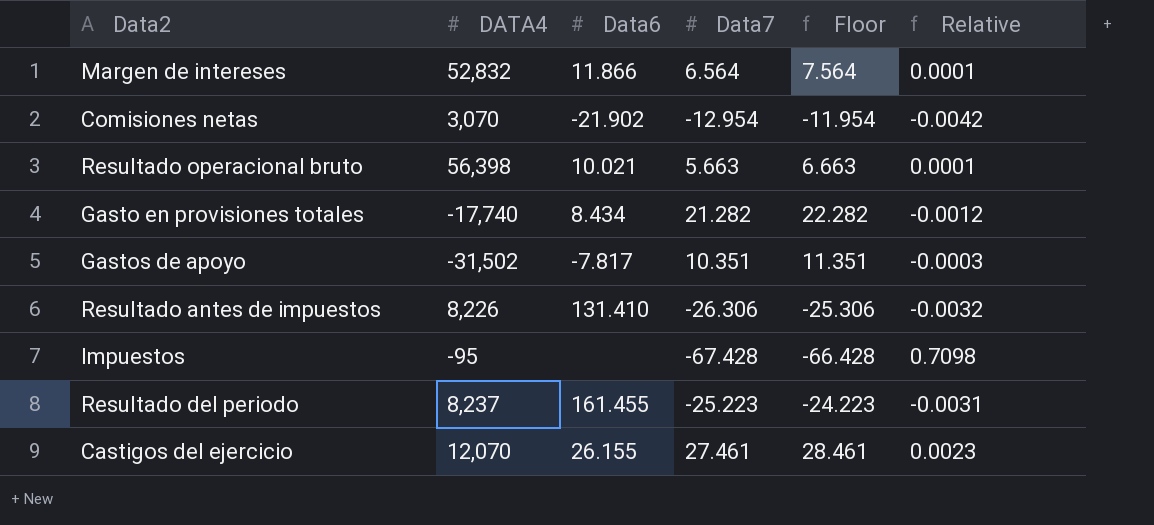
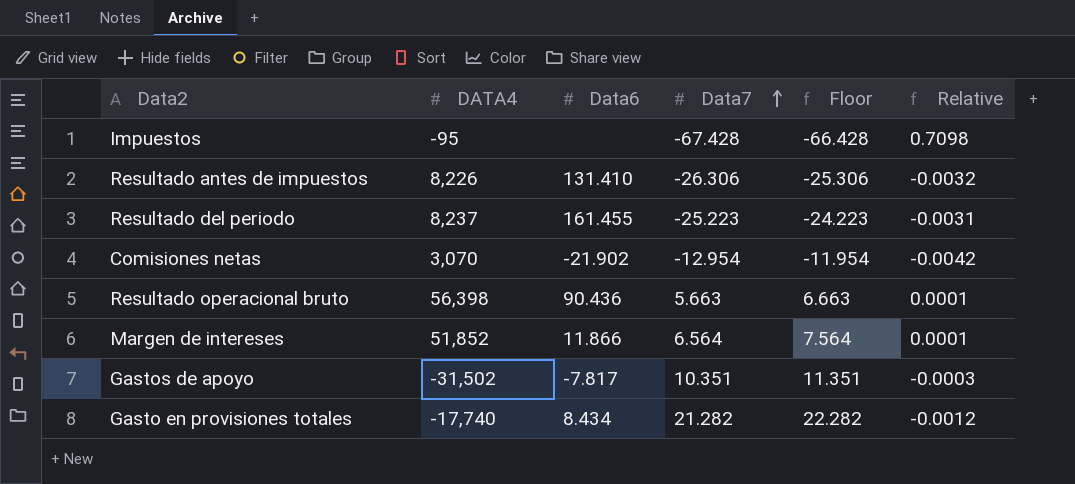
row order: none -> Data7 ascending
row Castigos del ejercicio: 12,070 | 26.155 | 27.461 | 28.461 | 0.0023 -> none
Resultado operacional bruto | Data6: 10.021 -> 90.436
Margen de intereses | DATA4: 52,832 -> 51,852

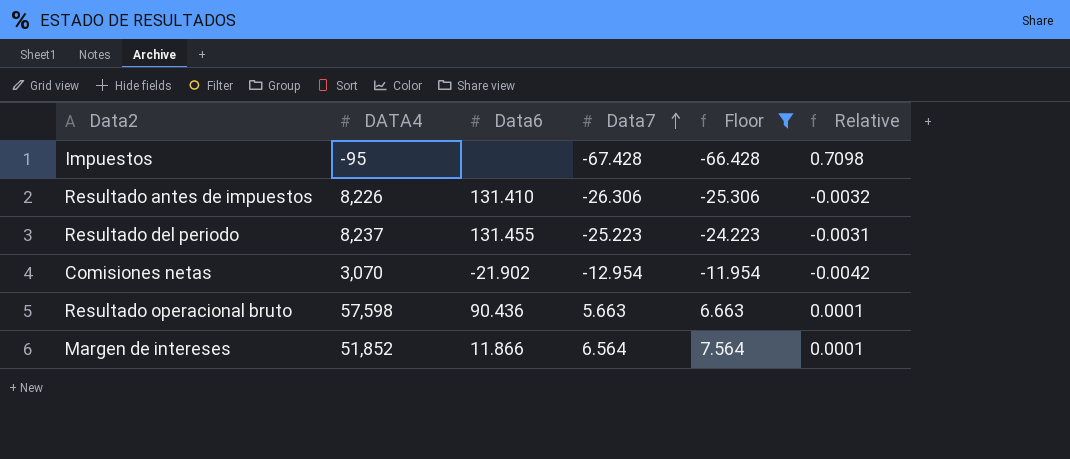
filter: none -> Floor <= 7.564
Resultado del periodo | Data6: 161.455 -> 131.455
Resultado operacional bruto | DATA4: 56,398 -> 57,598

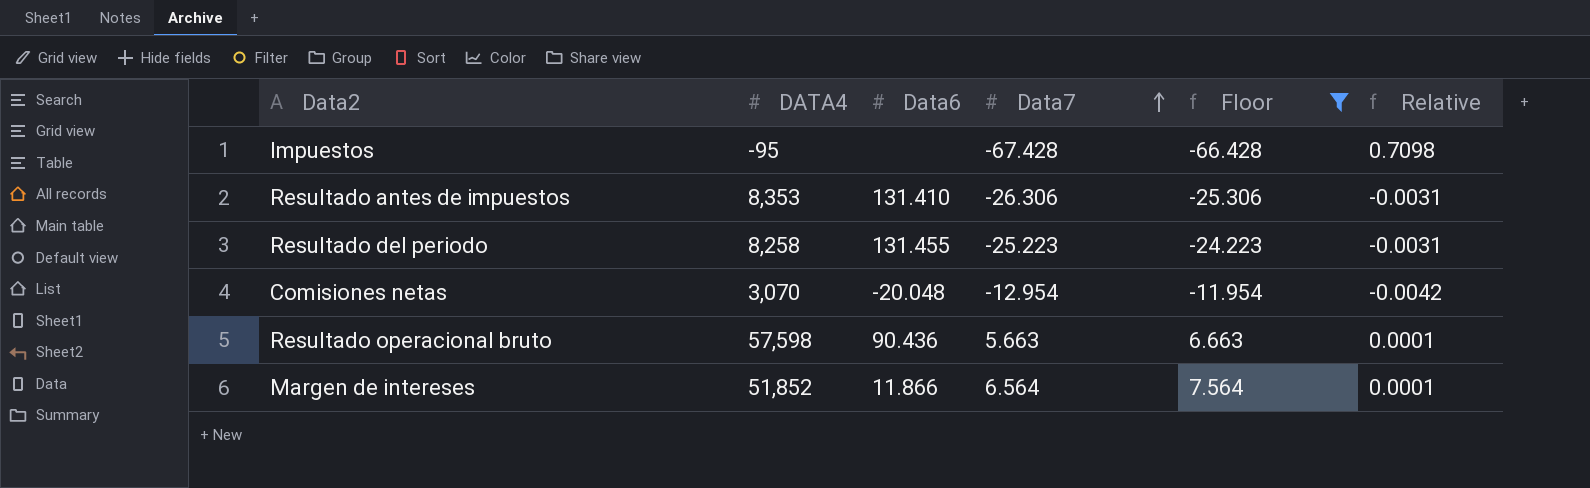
Resultado antes de impuestos | DATA4: 8,226 -> 8,353
Resultado antes de impuestos | Relative: -0.0032 -> -0.0031
Resultado del periodo | DATA4: 8,237 -> 8,258
Comisiones netas | Data6: -21.902 -> -20.048

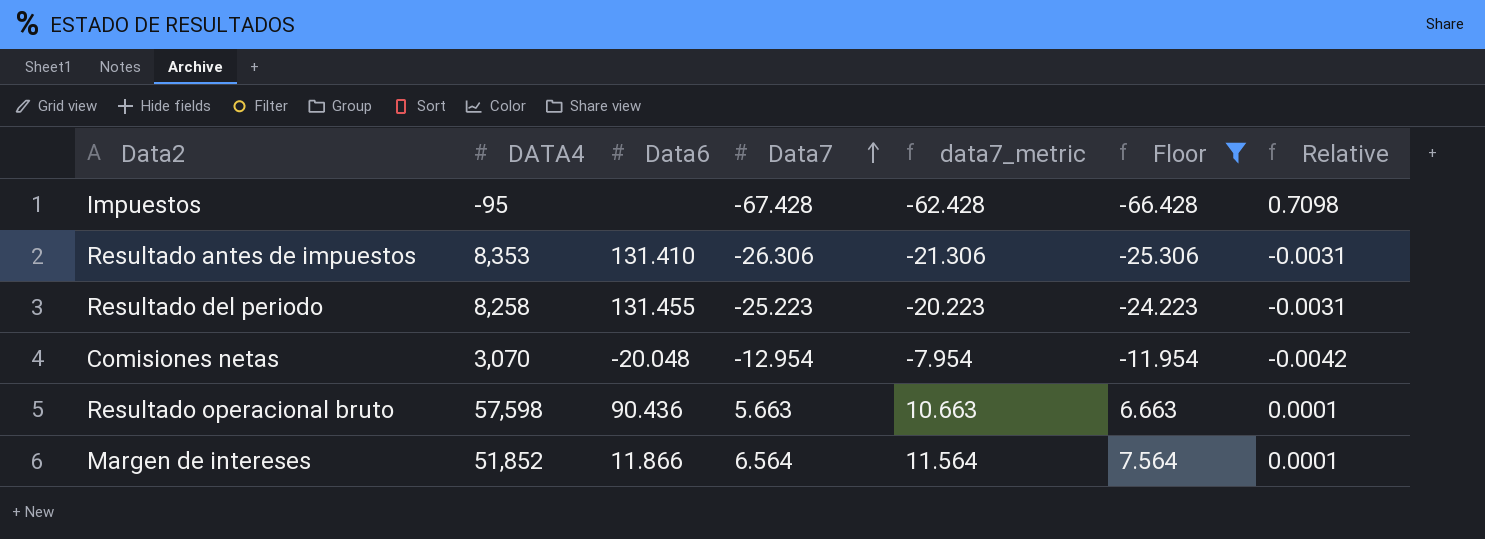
column data7_metric | formula: none -> [Data7] + 5

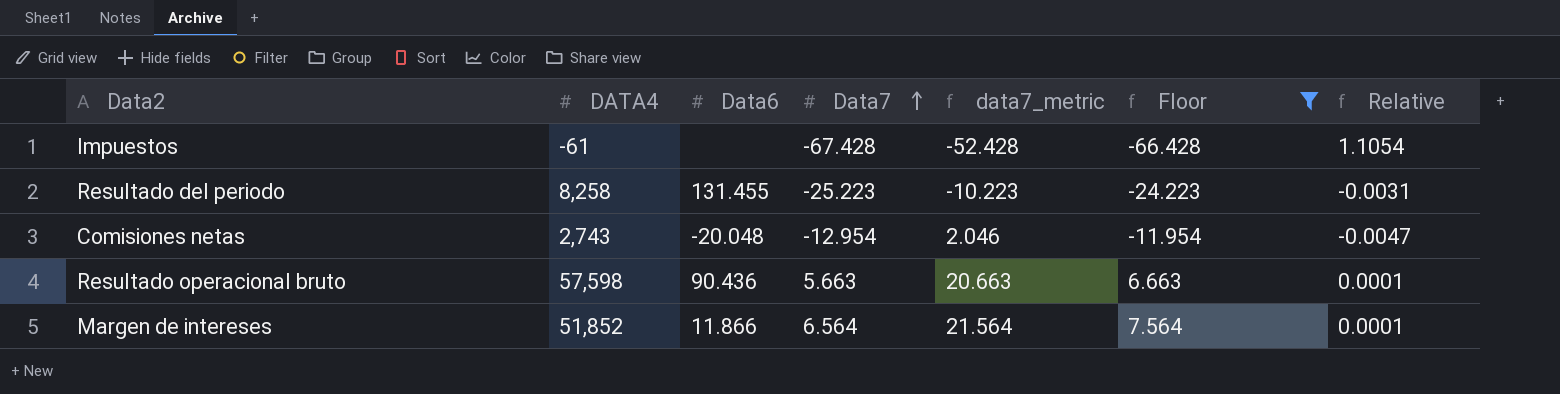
column data7_metric | formula: [Data7] + 5 -> [Data7] + 15
row Resultado antes de impuestos: 8,353 | 131.410 | -26.306 | -21.306 | -25.306 | -0.0031 -> none
Impuestos | DATA4: -95 -> -61
Impuestos | Relative: 0.7098 -> 1.1054
Comisiones netas | DATA4: 3,070 -> 2,743
Comisiones netas | Relative: -0.0042 -> -0.0047

